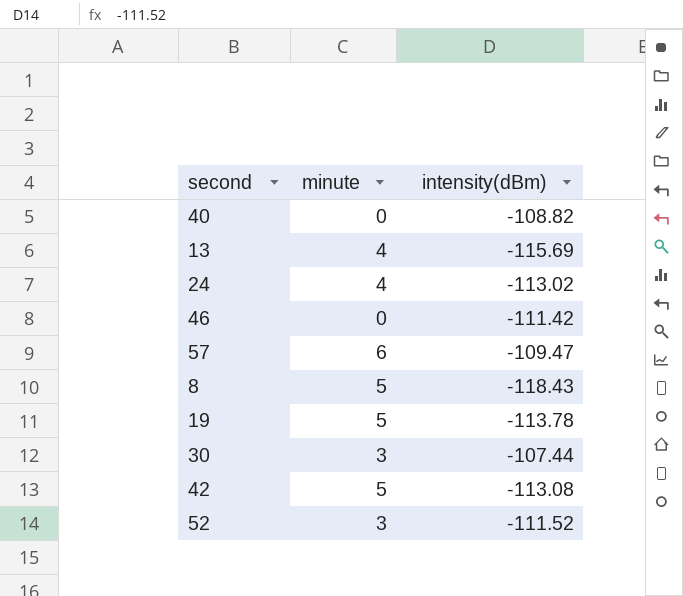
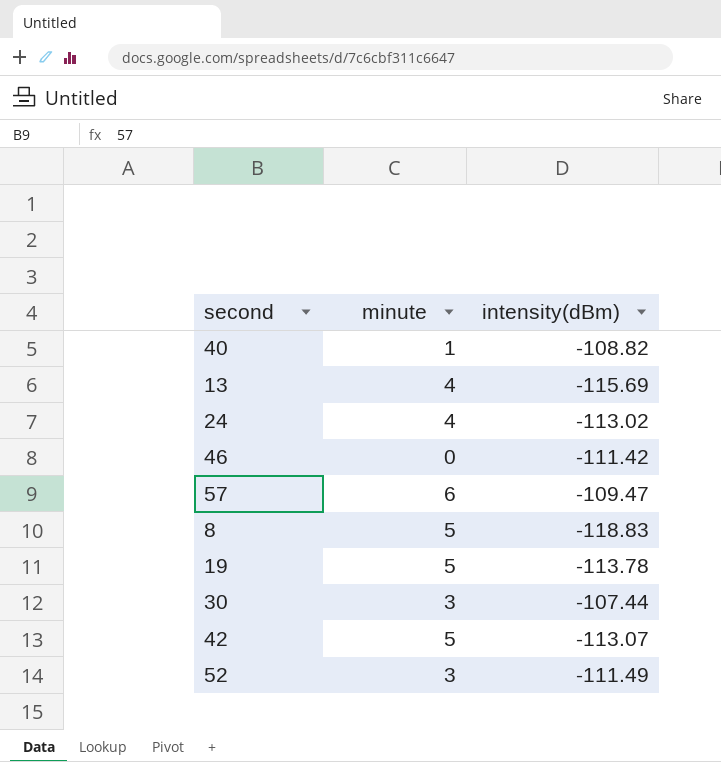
40 | minute: 0 -> 1
8 | intensity(dBm): -118.43 -> -118.83
42 | intensity(dBm): -113.08 -> -113.07
52 | intensity(dBm): -111.52 -> -111.49

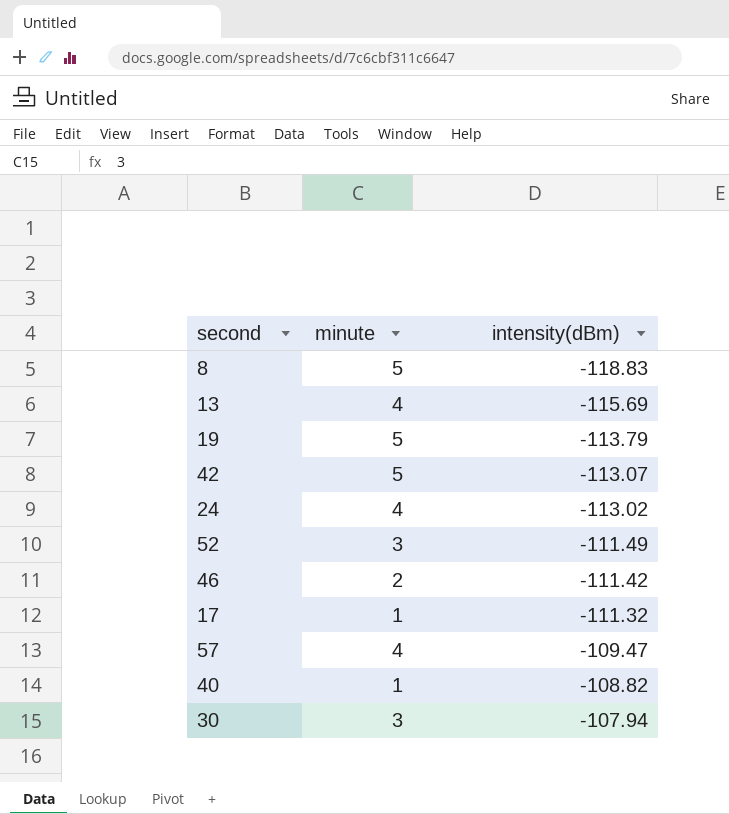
row order: none -> intensity(dBm) ascending
19 | intensity(dBm): -113.78 -> -113.79
46 | minute: 0 -> 2
row 17: none -> 1 | -111.32
57 | minute: 6 -> 4
30 | intensity(dBm): -107.44 -> -107.94

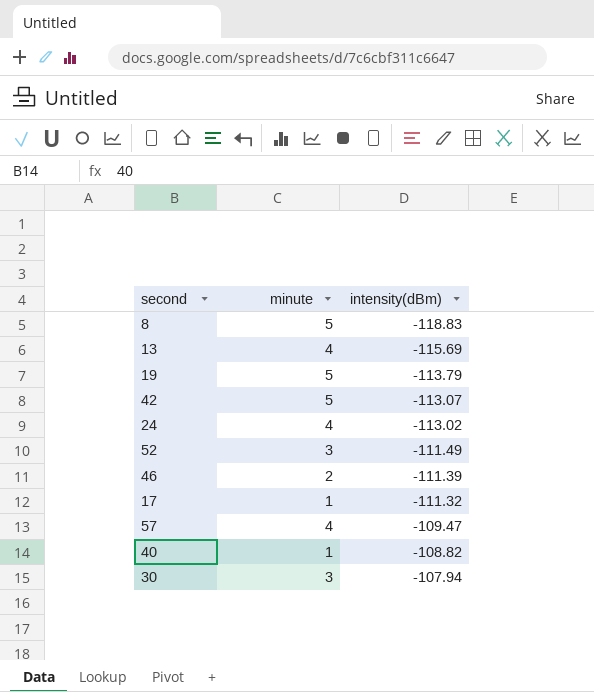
46 | intensity(dBm): -111.42 -> -111.39

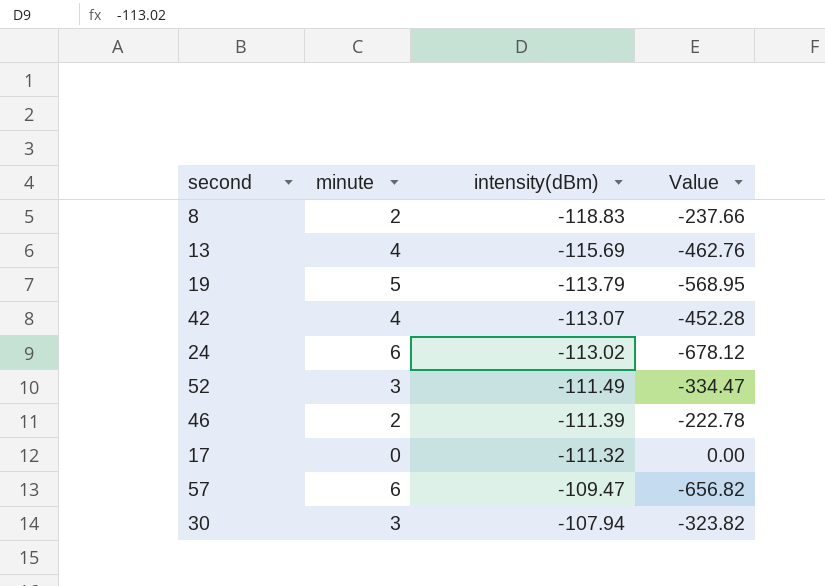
column Value | formula: none -> [minute] * [intensity(dBm)]
row 40: 1 | -108.82 -> none
8 | minute: 5 -> 2
42 | minute: 5 -> 4
24 | minute: 4 -> 6
17 | minute: 1 -> 0
57 | minute: 4 -> 6

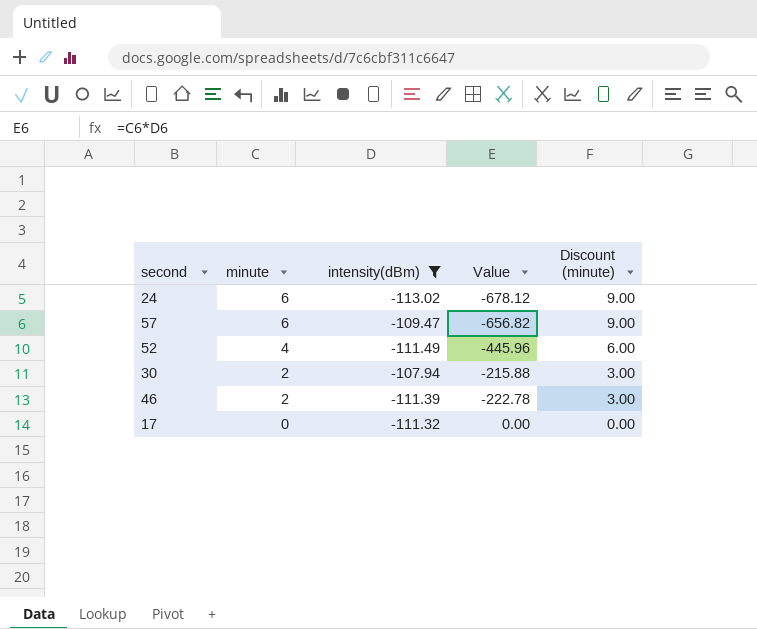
filter: none -> intensity(dBm) >= -113.02
row order: intensity(dBm) ascending -> minute descending
column Discount (minute) | formula: none -> [minute] * 1.5
52 | minute: 3 -> 4
52 | Value: -334.47 -> -445.96
30 | minute: 3 -> 2
30 | Value: -323.82 -> -215.88

